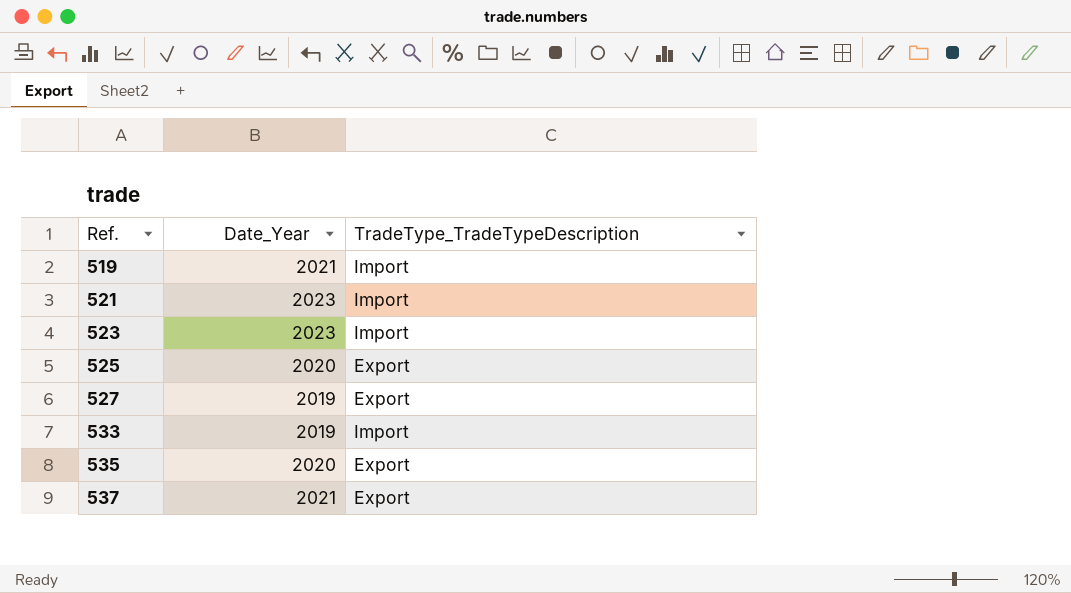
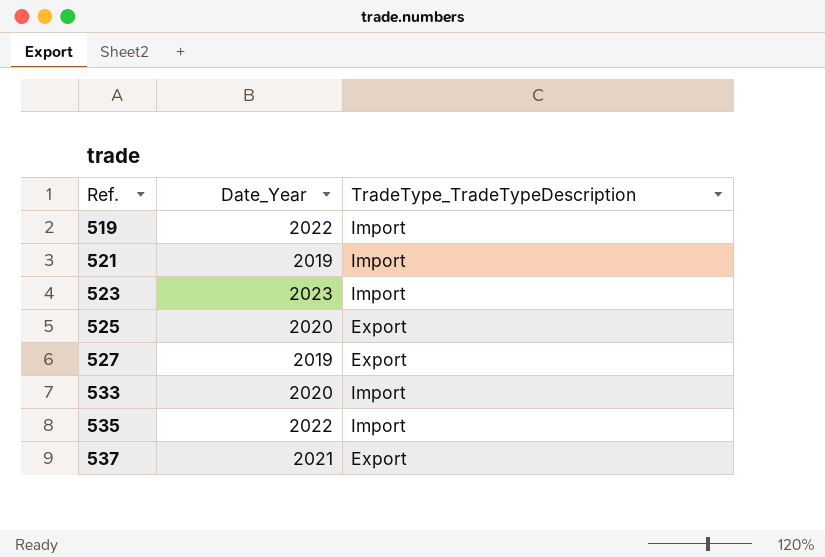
519 | Date_Year: 2021 -> 2022
521 | Date_Year: 2023 -> 2019
533 | Date_Year: 2019 -> 2020
535 | Date_Year: 2020 -> 2022
535 | TradeType_TradeTypeDescription: Export -> Import

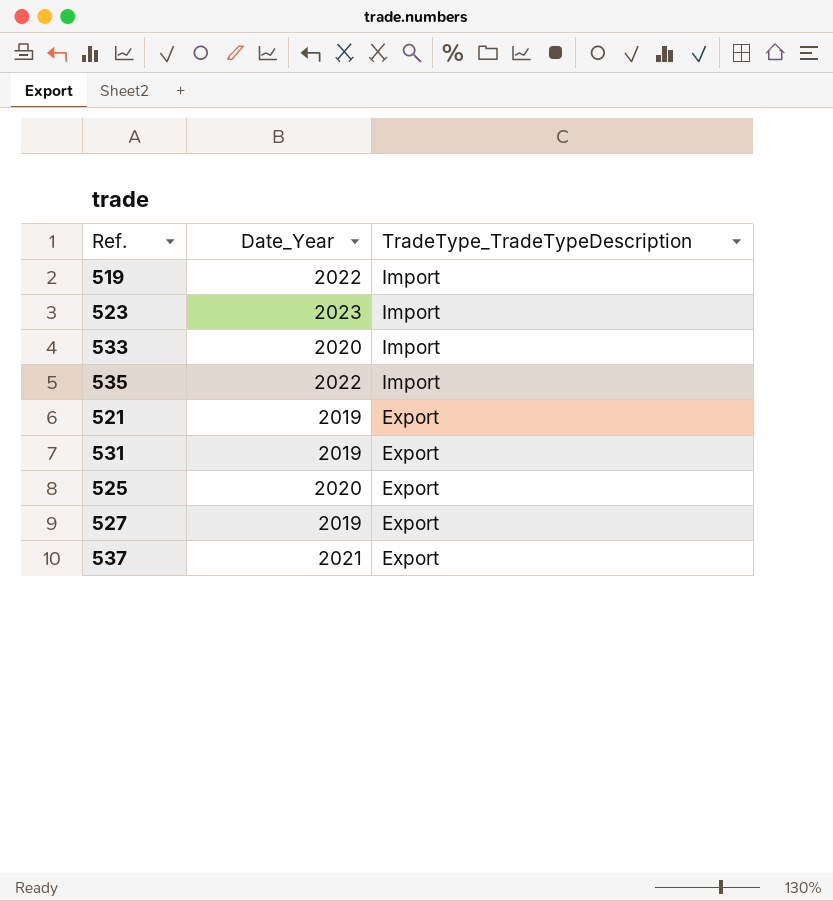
row order: Ref. ascending -> TradeType_TradeTypeDescription descending
521 | TradeType_TradeTypeDescription: Import -> Export
row 531: none -> 2019 | Export

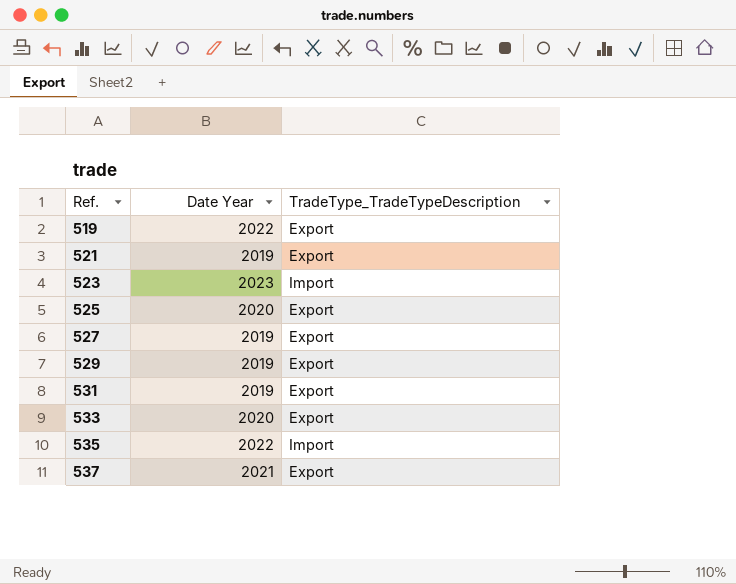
row order: TradeType_TradeTypeDescription descending -> Ref. ascending
column name: Date_Year -> Date Year
519 | TradeType_TradeTypeDescription: Import -> Export
row 529: none -> 2019 | Export
533 | TradeType_TradeTypeDescription: Import -> Export

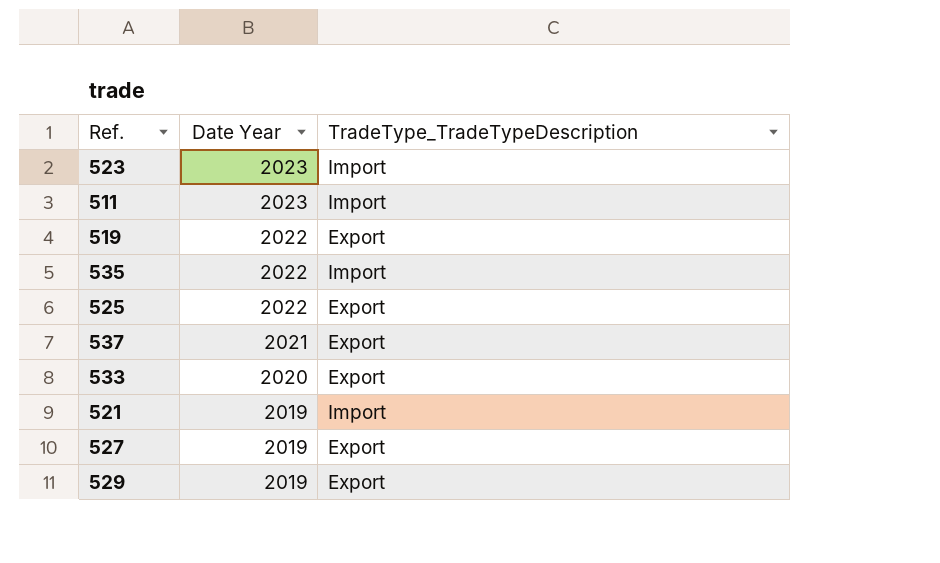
row order: Ref. ascending -> Date Year descending
row 531: 2019 | Export -> none
row 511: none -> 2023 | Import
525 | Date Year: 2020 -> 2022
521 | TradeType_TradeTypeDescription: Export -> Import

